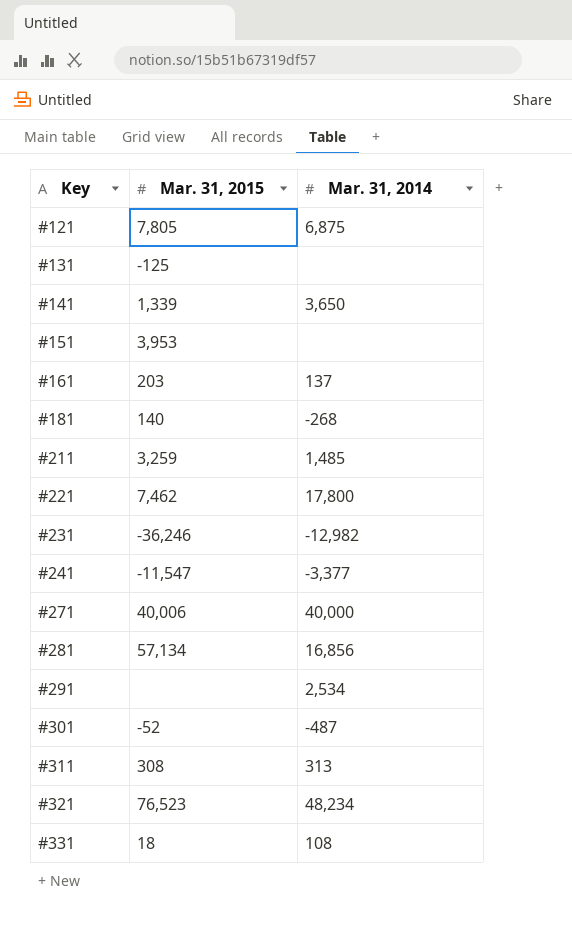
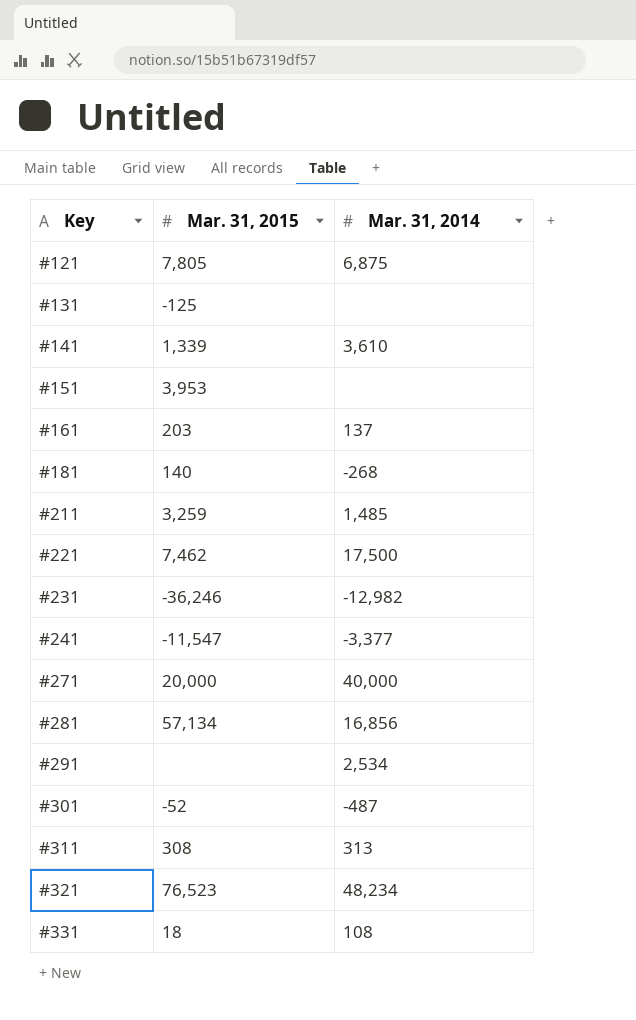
#141 | Mar. 31, 2014: 3,650 -> 3,610
#221 | Mar. 31, 2014: 17,800 -> 17,500
#271 | Mar. 31, 2015: 40,006 -> 20,000

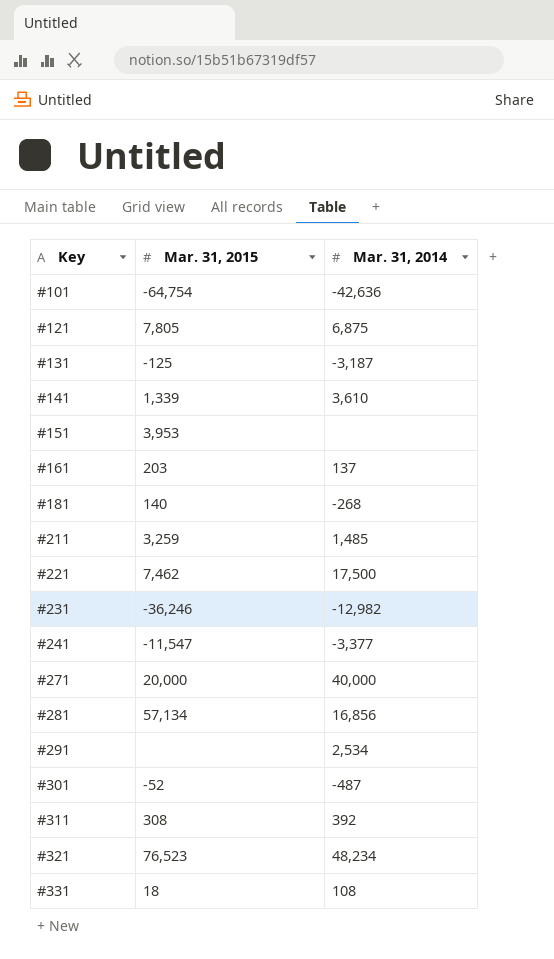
row #101: none -> -64,754 | -42,636
#131 | Mar. 31, 2014: none -> -3,187
#311 | Mar. 31, 2014: 313 -> 392

